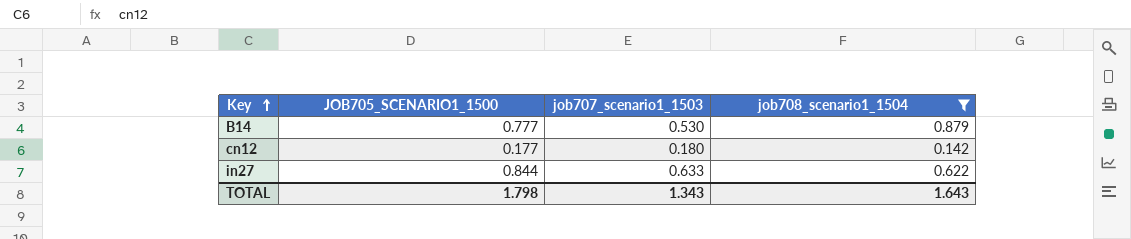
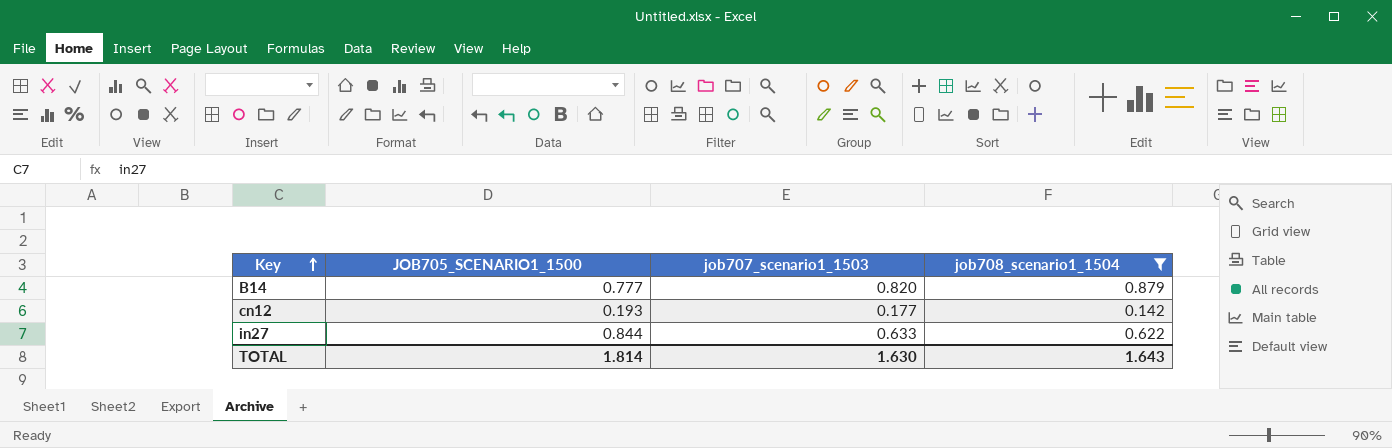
B14 | job707_scenario1_1503: 0.530 -> 0.820
cn12 | JOB705_SCENARIO1_1500: 0.177 -> 0.193
cn12 | job707_scenario1_1503: 0.180 -> 0.177
TOTAL | JOB705_SCENARIO1_1500: 1.798 -> 1.814
TOTAL | job707_scenario1_1503: 1.343 -> 1.630

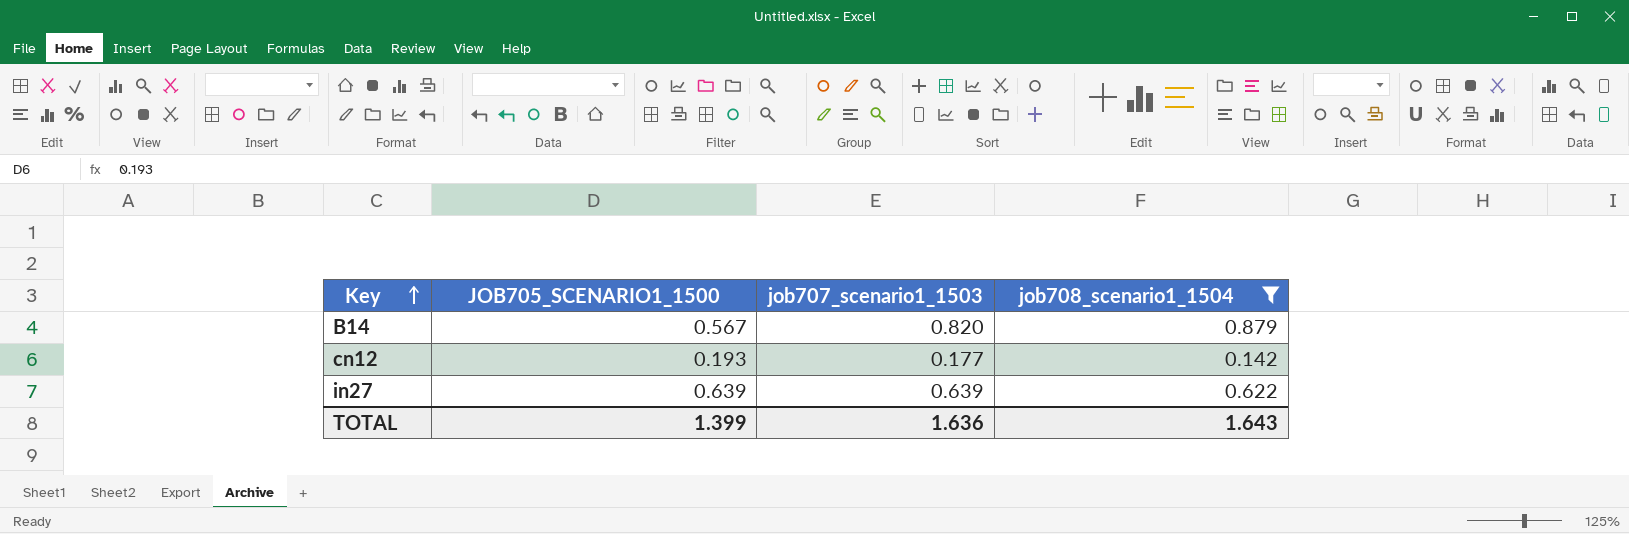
B14 | JOB705_SCENARIO1_1500: 0.777 -> 0.567
in27 | JOB705_SCENARIO1_1500: 0.844 -> 0.639
in27 | job707_scenario1_1503: 0.633 -> 0.639
TOTAL | JOB705_SCENARIO1_1500: 1.814 -> 1.399
TOTAL | job707_scenario1_1503: 1.630 -> 1.636

